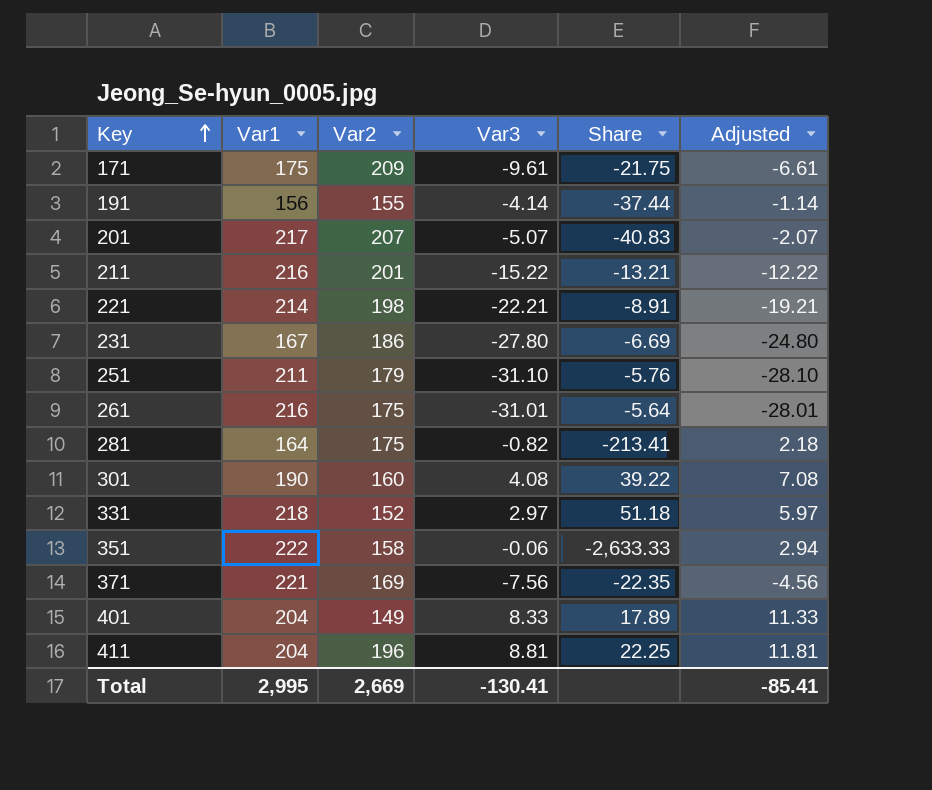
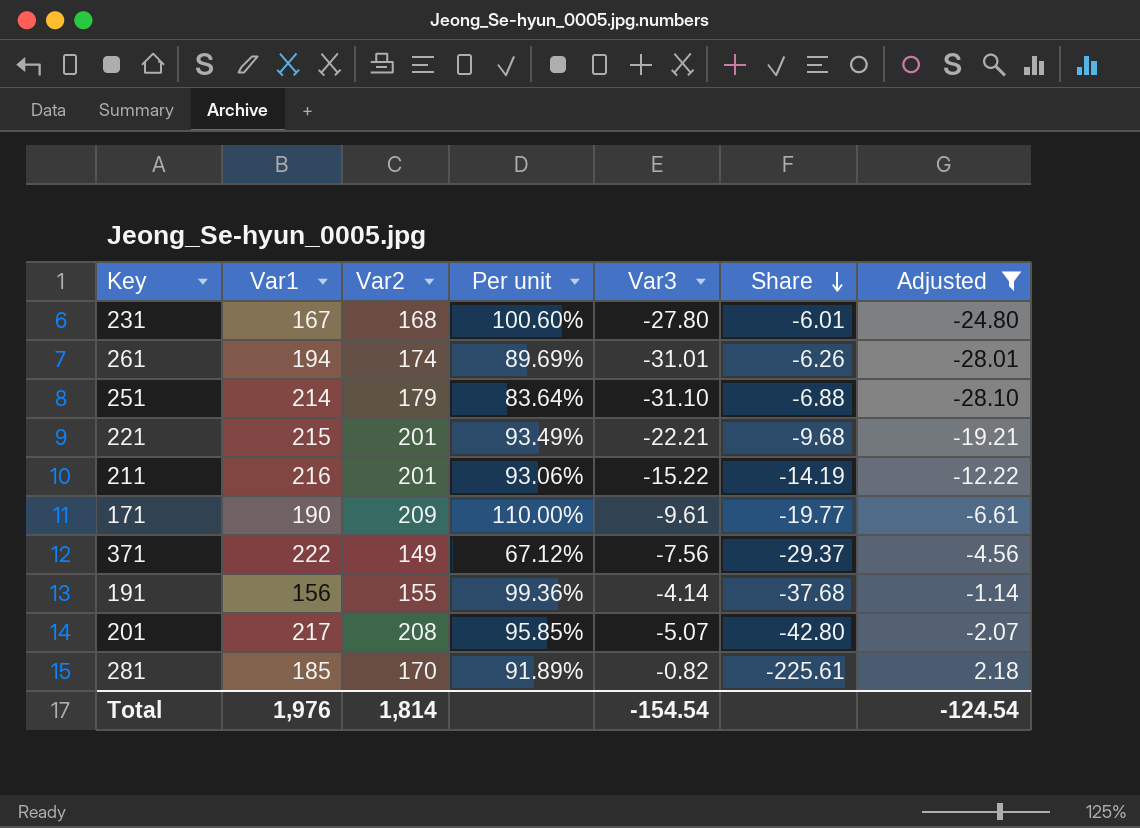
filter: none -> Adjusted <= 2.18
row order: Key ascending -> Share descending
column Per unit | formula: none -> [Var2] / [Var1]
column Share | formula: [Var2] / [Var3] -> [Var1] / [Var3]
231 | Var2: 186 -> 168
261 | Var1: 216 -> 194
261 | Var2: 175 -> 174
251 | Var1: 211 -> 214
221 | Var1: 214 -> 215
221 | Var2: 198 -> 201
171 | Var1: 175 -> 190
371 | Var1: 221 -> 222
371 | Var2: 169 -> 149
201 | Var2: 207 -> 208
281 | Var1: 164 -> 185
281 | Var2: 175 -> 170
Total | Var1: 2,995 -> 1,976
Total | Var2: 2,669 -> 1,814
Total | Var3: -130.41 -> -154.54
Total | Adjusted: -85.41 -> -124.54

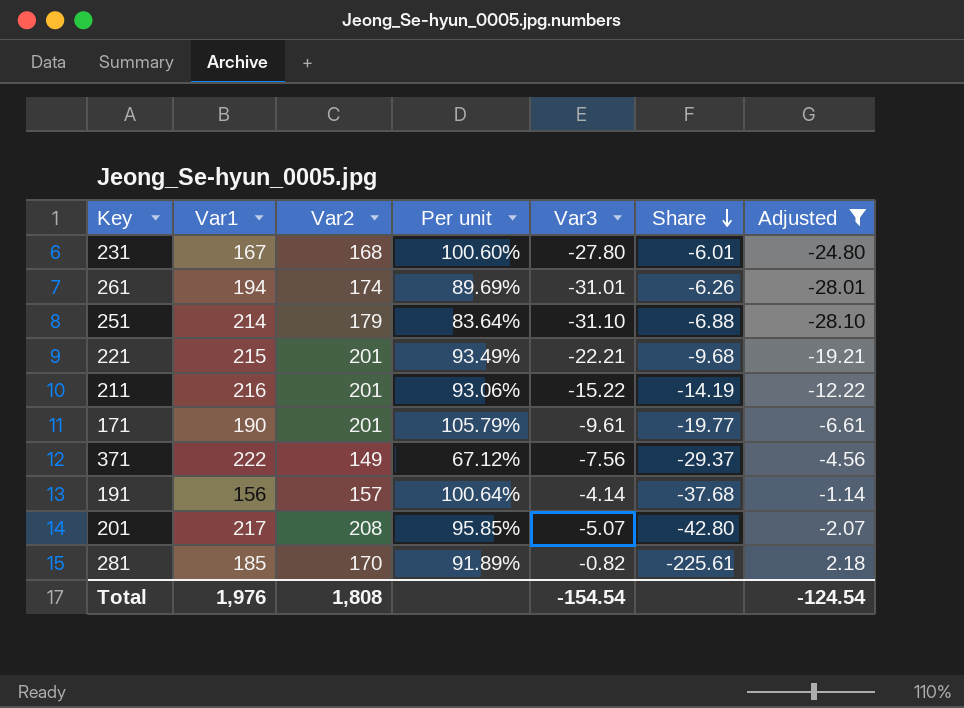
171 | Var2: 209 -> 201
171 | Per unit: 110.00% -> 105.79%
191 | Var2: 155 -> 157
191 | Per unit: 99.36% -> 100.64%
Total | Var2: 1,814 -> 1,808

